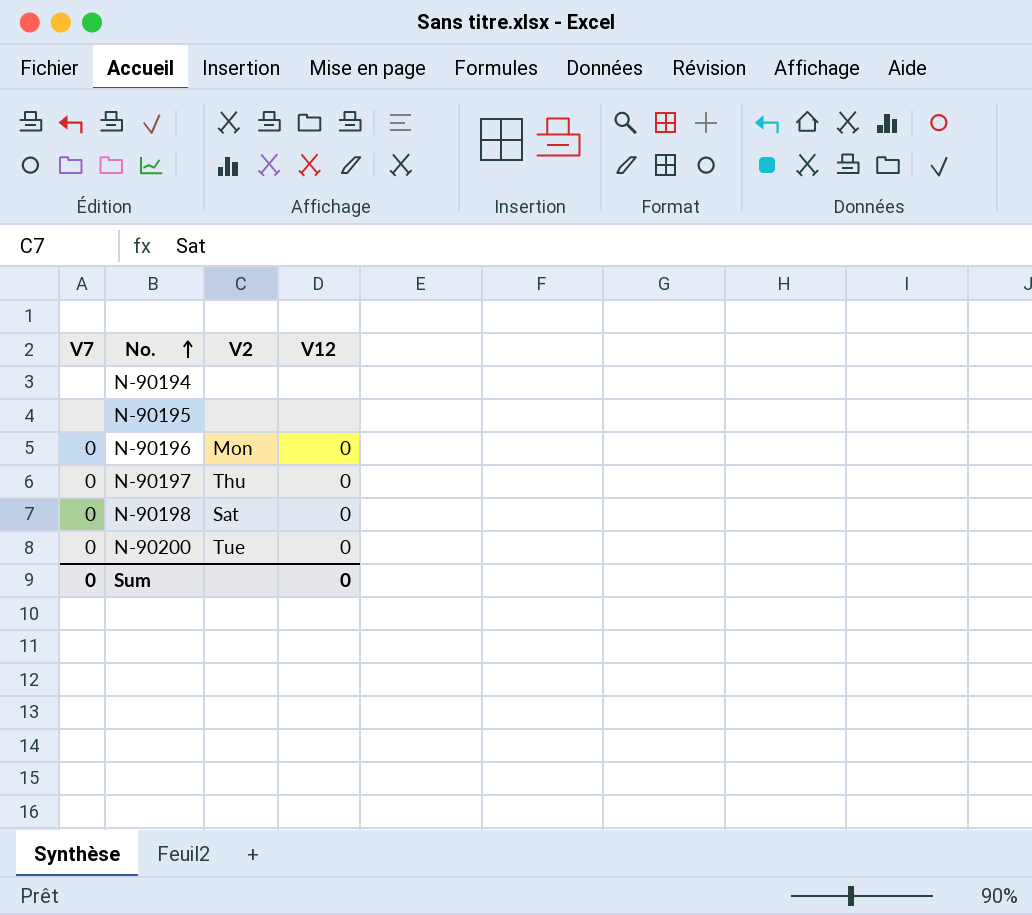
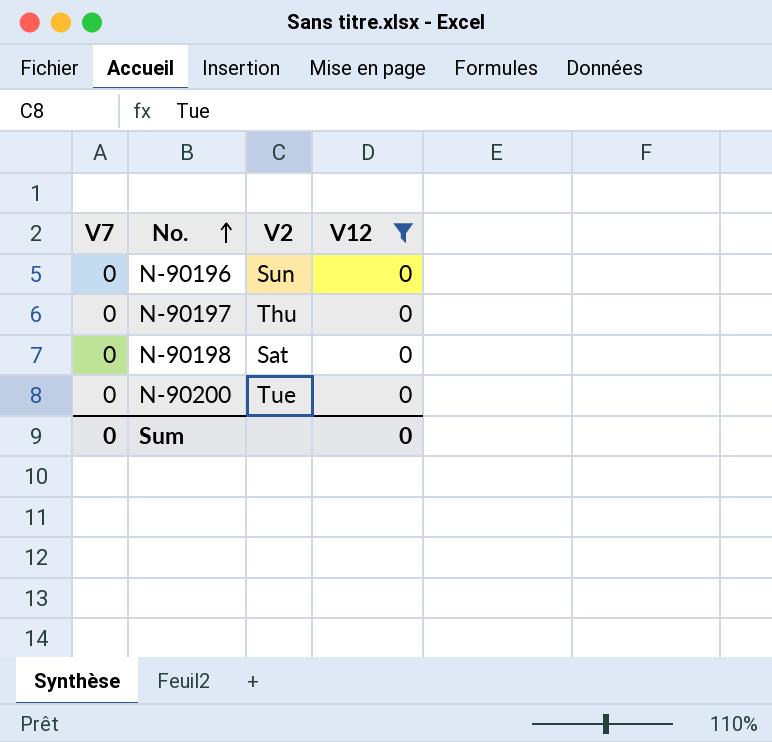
filter: none -> V12 = 0
N-90196 | V2: Mon -> Sun

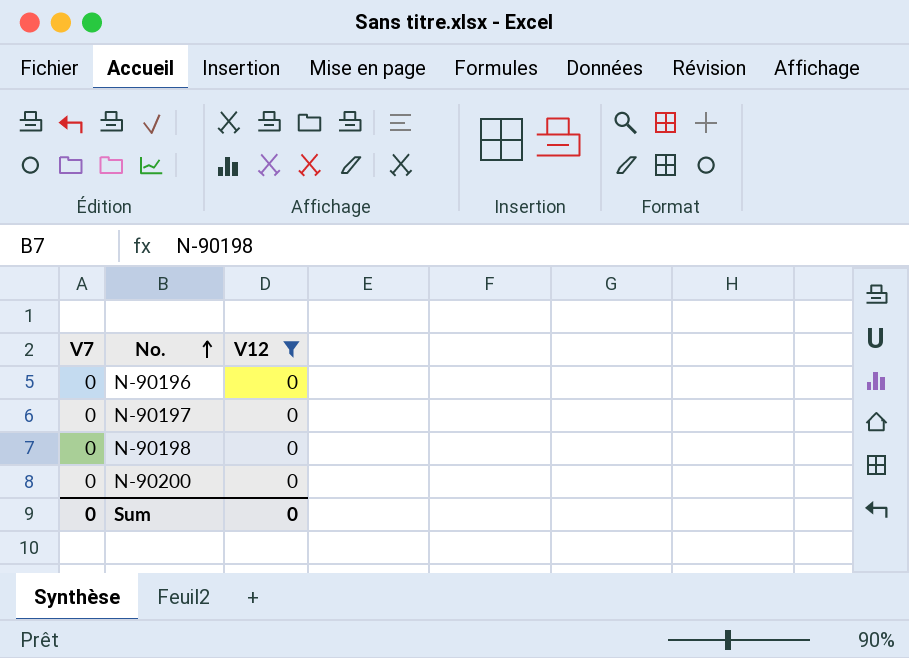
column V2 | position: 3 -> none

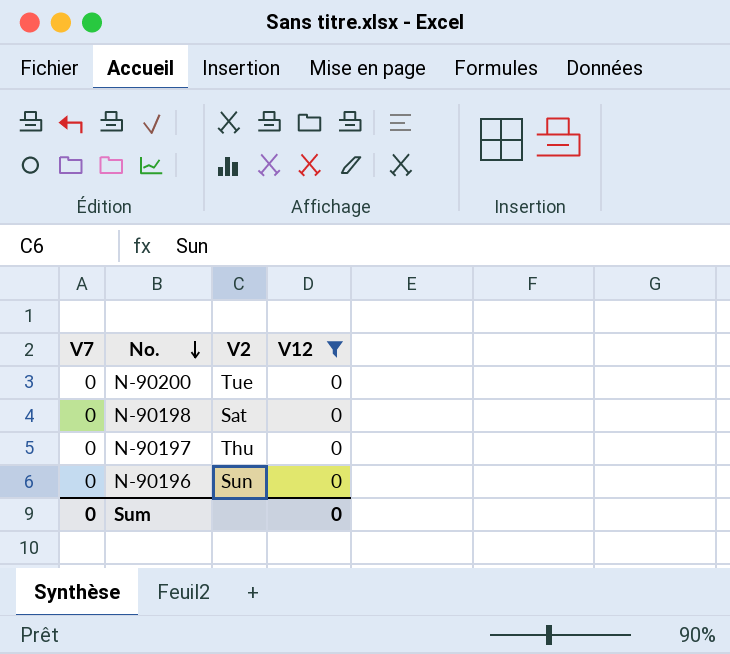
row order: No. ascending -> No. descending
column V2 | position: none -> 3

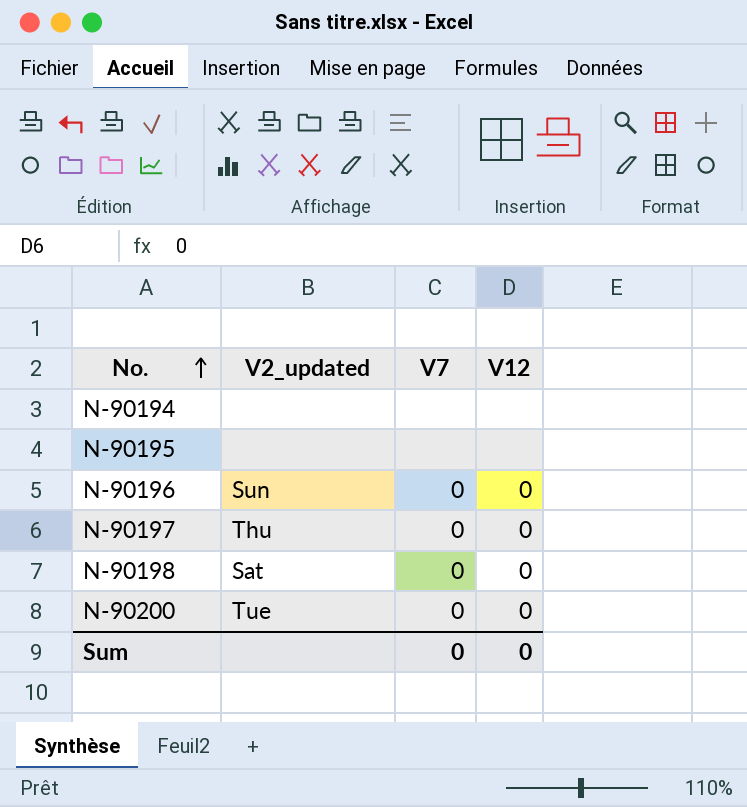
filter: V12 = 0 -> none
row order: No. descending -> No. ascending
column name: V2 -> V2_updated
column V7 | position: 1 -> 3

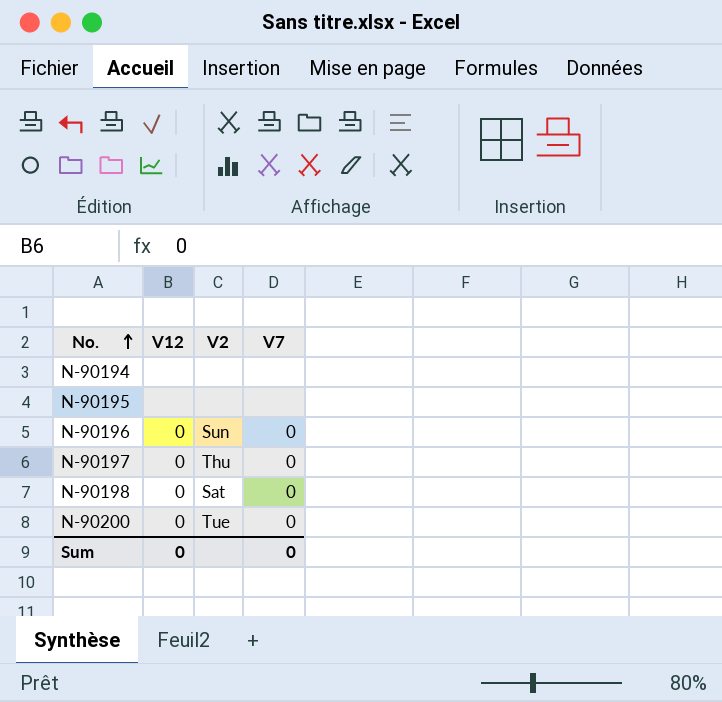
column V12 | position: 4 -> 2
column name: V2_updated -> V2

